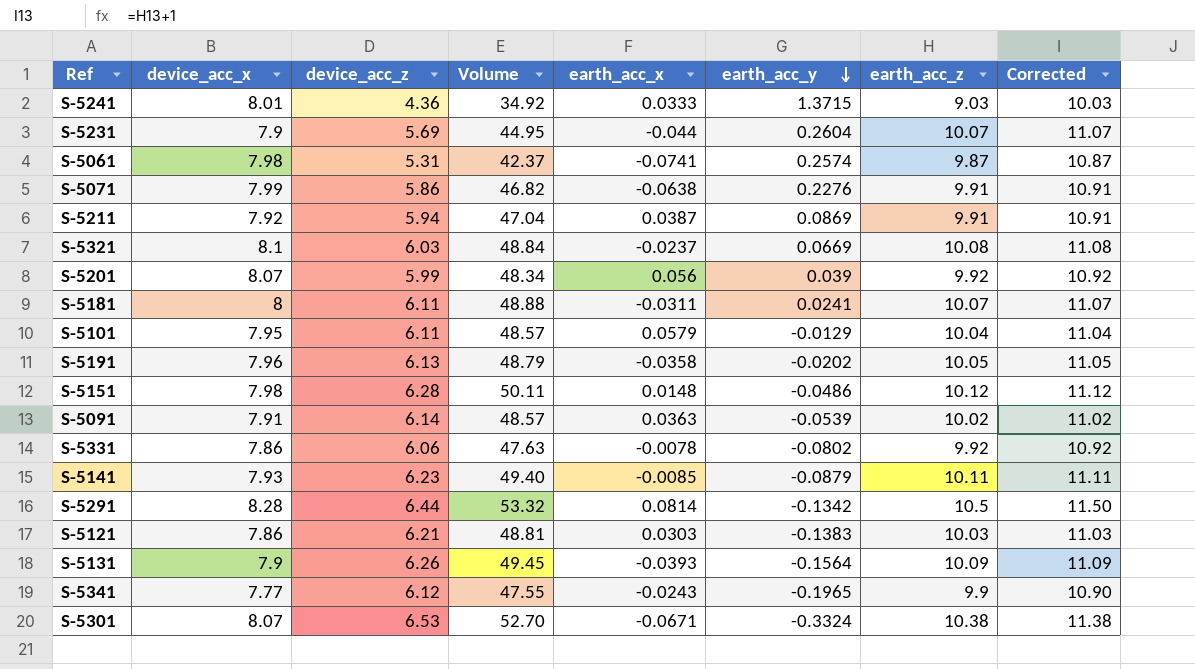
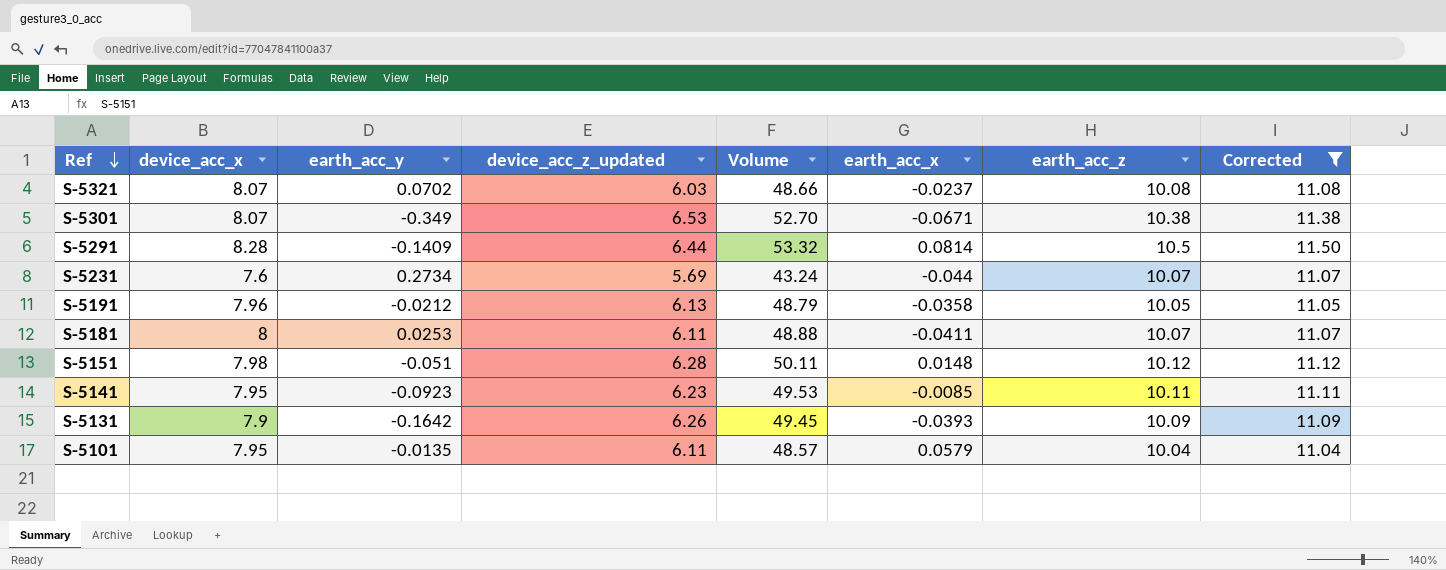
filter: none -> Corrected >= 11.04
row order: earth_acc_y descending -> Ref descending
column earth_acc_y | position: 6 -> 3
column name: device_acc_z -> device_acc_z_updated
S-5321 | device_acc_x: 8.1 -> 8.07
S-5321 | earth_acc_y: 0.0669 -> 0.0702
S-5321 | Volume: 48.84 -> 48.66
S-5301 | earth_acc_y: -0.3324 -> -0.349
S-5291 | earth_acc_y: -0.1342 -> -0.1409
S-5231 | device_acc_x: 7.9 -> 7.6
S-5231 | earth_acc_y: 0.2604 -> 0.2734
S-5231 | Volume: 44.95 -> 43.24
S-5191 | earth_acc_y: -0.0202 -> -0.0212
S-5181 | earth_acc_y: 0.0241 -> 0.0253
S-5181 | earth_acc_x: -0.0311 -> -0.0411
S-5151 | earth_acc_y: -0.0486 -> -0.051
S-5141 | device_acc_x: 7.93 -> 7.95
S-5141 | earth_acc_y: -0.0879 -> -0.0923
S-5141 | Volume: 49.40 -> 49.53
S-5131 | earth_acc_y: -0.1564 -> -0.1642
S-5101 | earth_acc_y: -0.0129 -> -0.0135

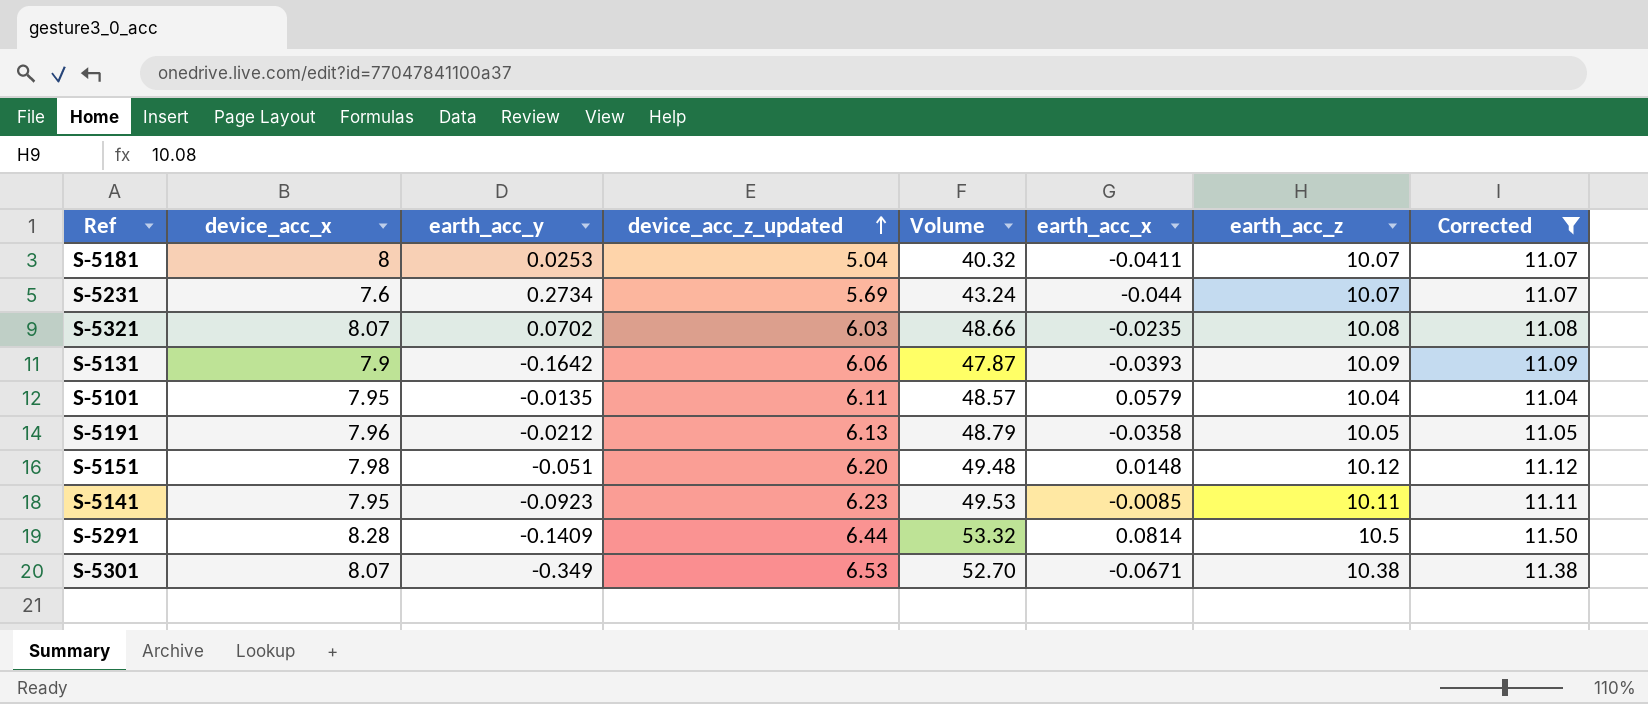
row order: Ref descending -> device_acc_z_updated ascending
S-5181 | device_acc_z_updated: 6.11 -> 5.04
S-5181 | Volume: 48.88 -> 40.32
S-5321 | earth_acc_x: -0.0237 -> -0.0235
S-5131 | device_acc_z_updated: 6.26 -> 6.06
S-5131 | Volume: 49.45 -> 47.87
S-5151 | device_acc_z_updated: 6.28 -> 6.20
S-5151 | Volume: 50.11 -> 49.48

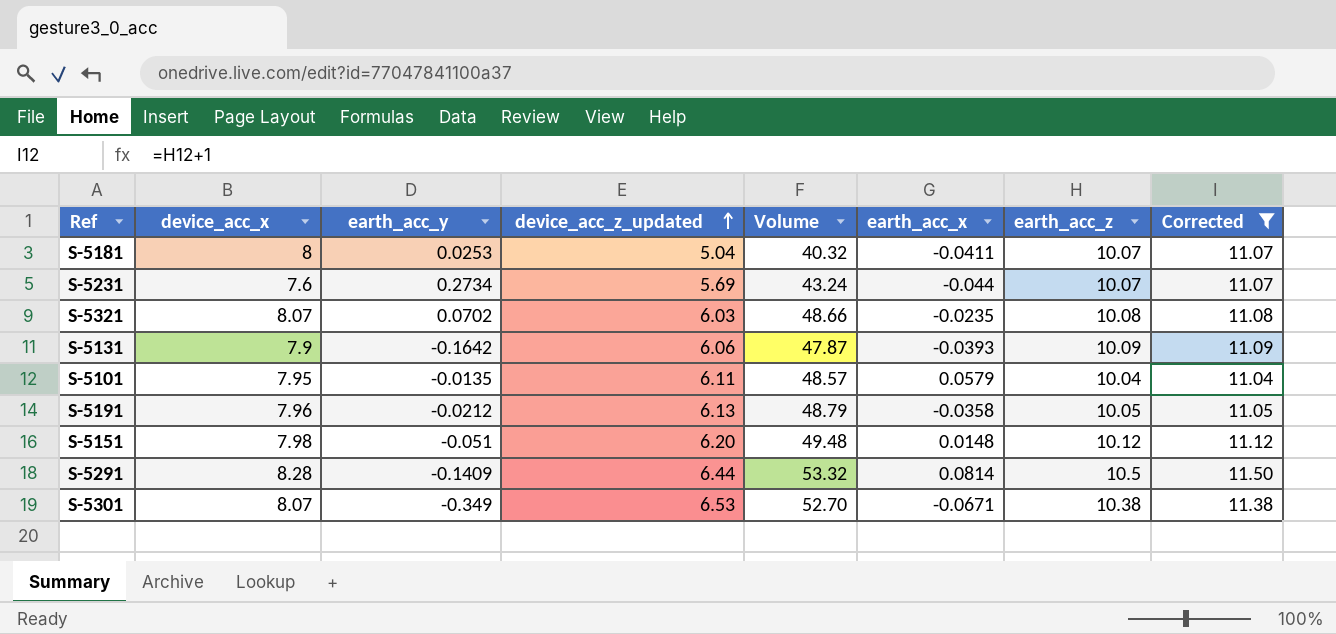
row S-5141: 7.95 | -0.0923 | 6.23 | 49.53 | -0.0085 | 10.11 | 11.11 -> none

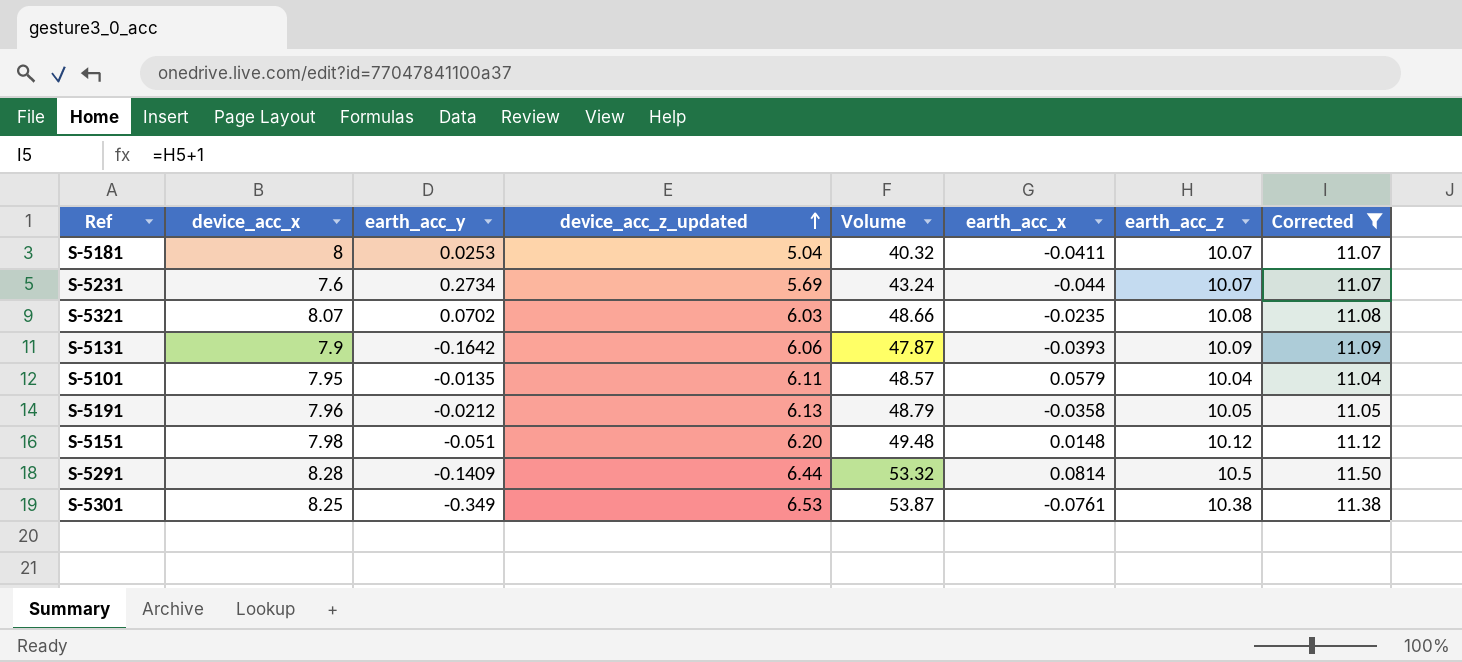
S-5301 | device_acc_x: 8.07 -> 8.25
S-5301 | Volume: 52.70 -> 53.87
S-5301 | earth_acc_x: -0.0671 -> -0.0761

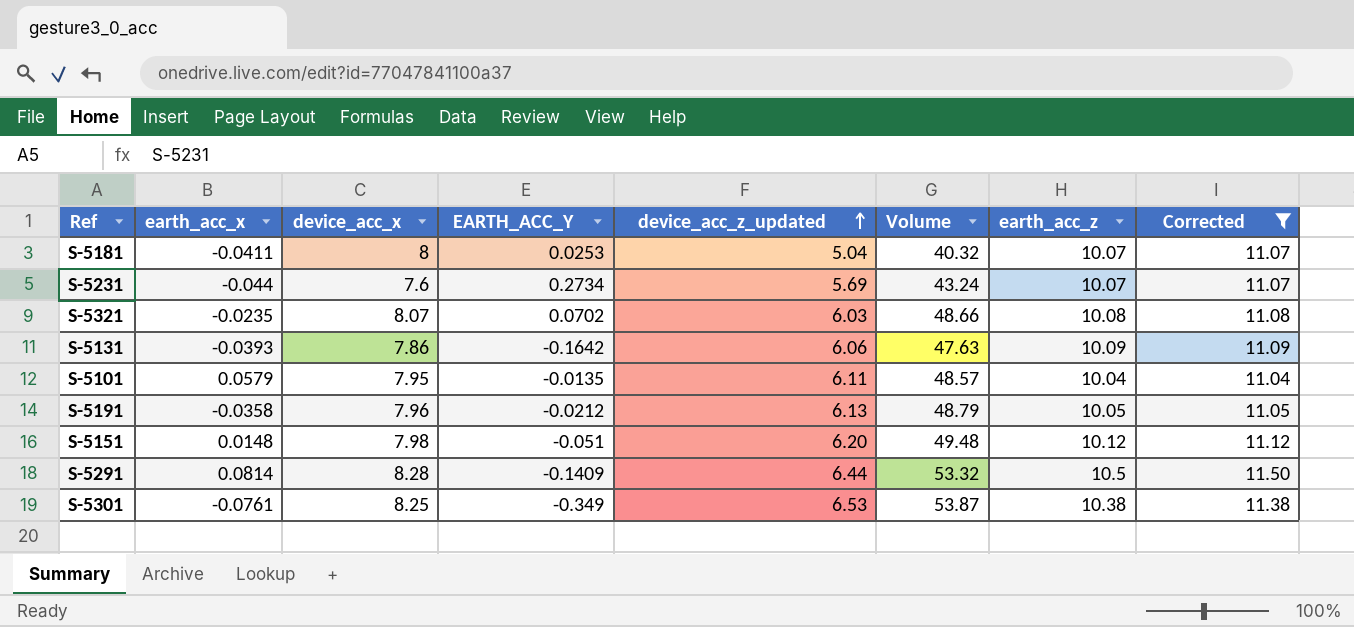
column earth_acc_x | position: 6 -> 2
column name: earth_acc_y -> EARTH_ACC_Y
S-5131 | device_acc_x: 7.9 -> 7.86
S-5131 | Volume: 47.87 -> 47.63

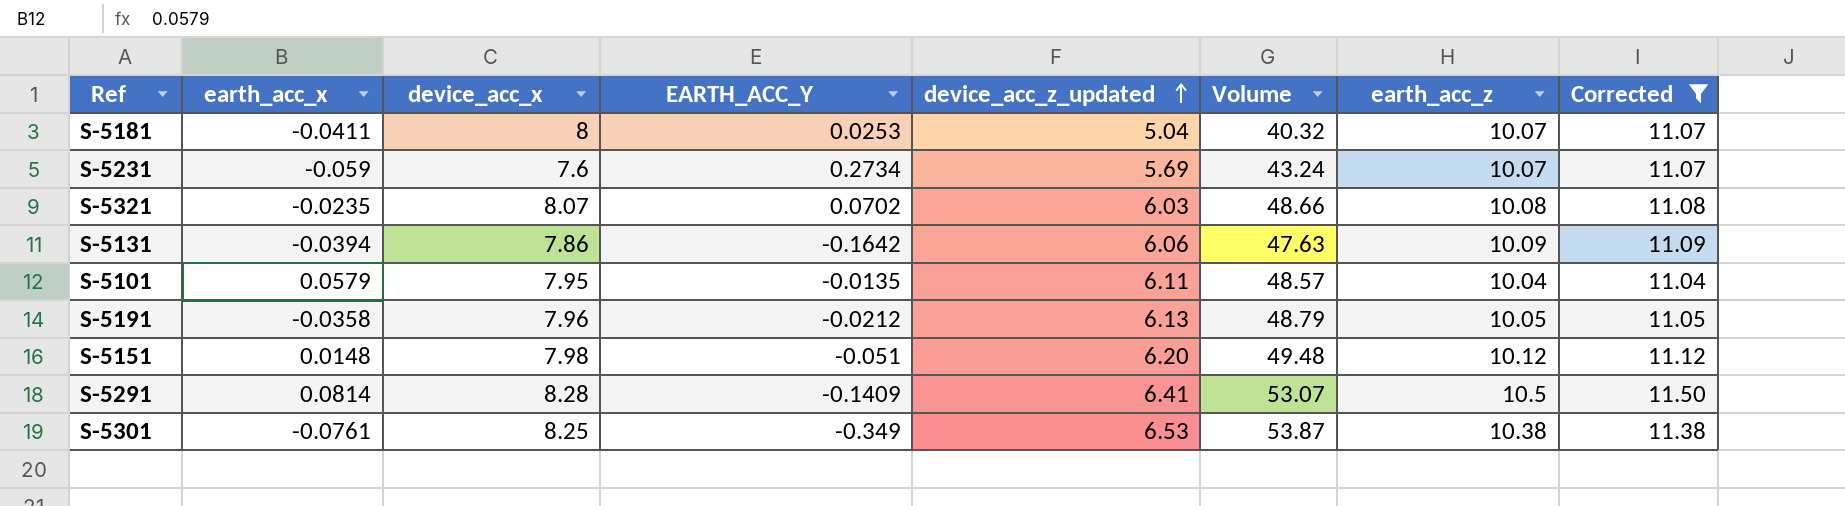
S-5231 | earth_acc_x: -0.044 -> -0.059
S-5131 | earth_acc_x: -0.0393 -> -0.0394
S-5291 | device_acc_z_updated: 6.44 -> 6.41
S-5291 | Volume: 53.32 -> 53.07

